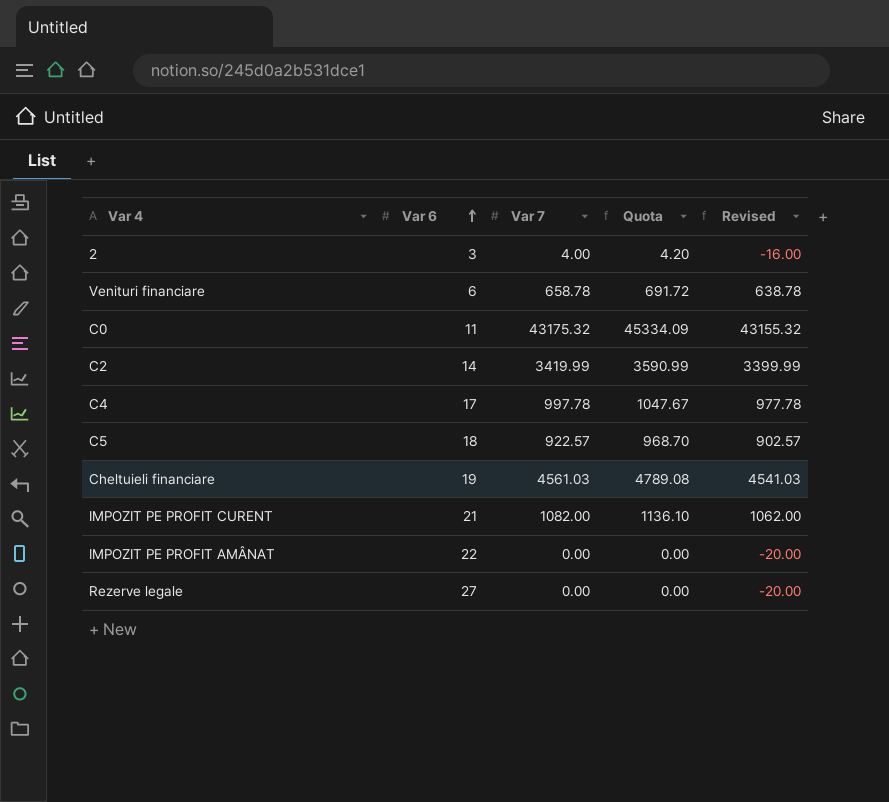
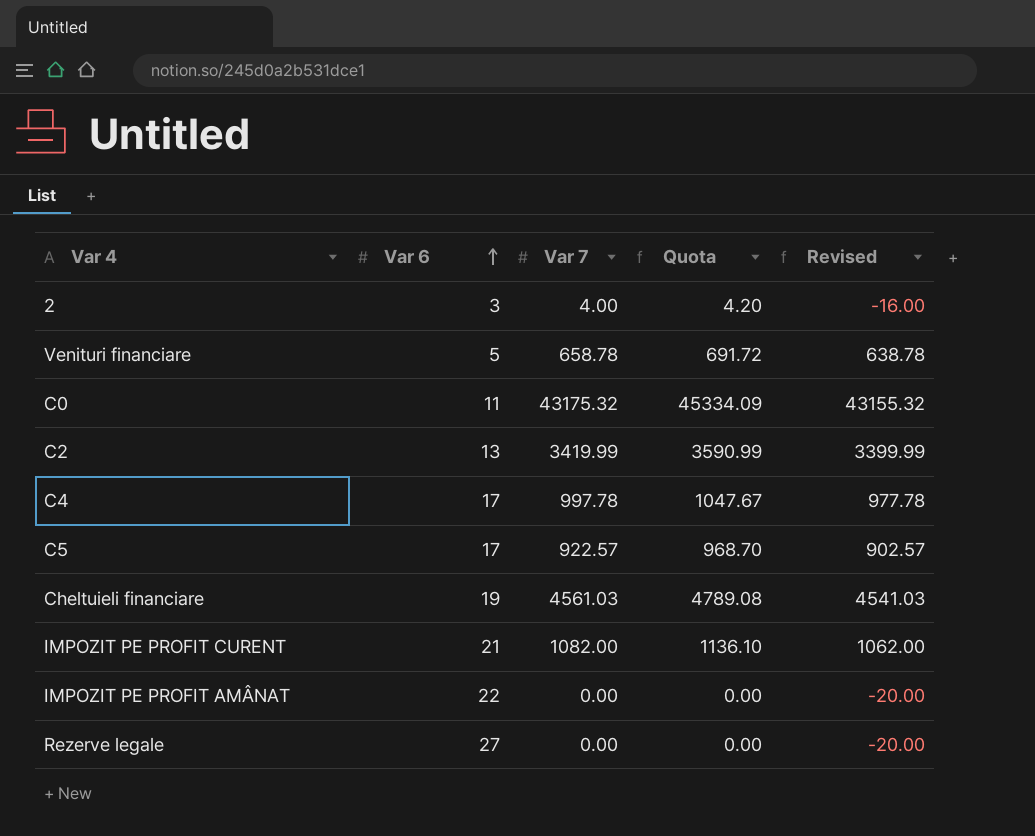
Venituri financiare | Var 6: 6 -> 5
C2 | Var 6: 14 -> 13
C5 | Var 6: 18 -> 17

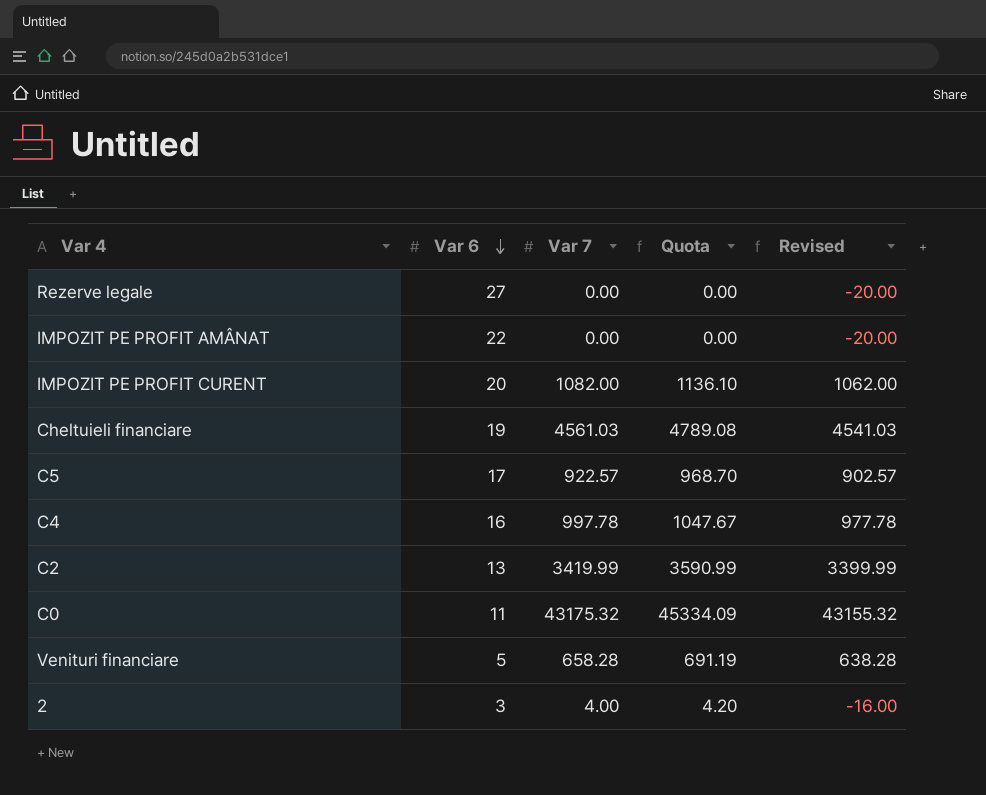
row order: Var 6 ascending -> Var 6 descending
IMPOZIT PE PROFIT CURENT | Var 6: 21 -> 20
C4 | Var 6: 17 -> 16
Venituri financiare | Var 7: 658.78 -> 658.28
Venituri financiare | Quota: 691.72 -> 691.19
Venituri financiare | Revised: 638.78 -> 638.28

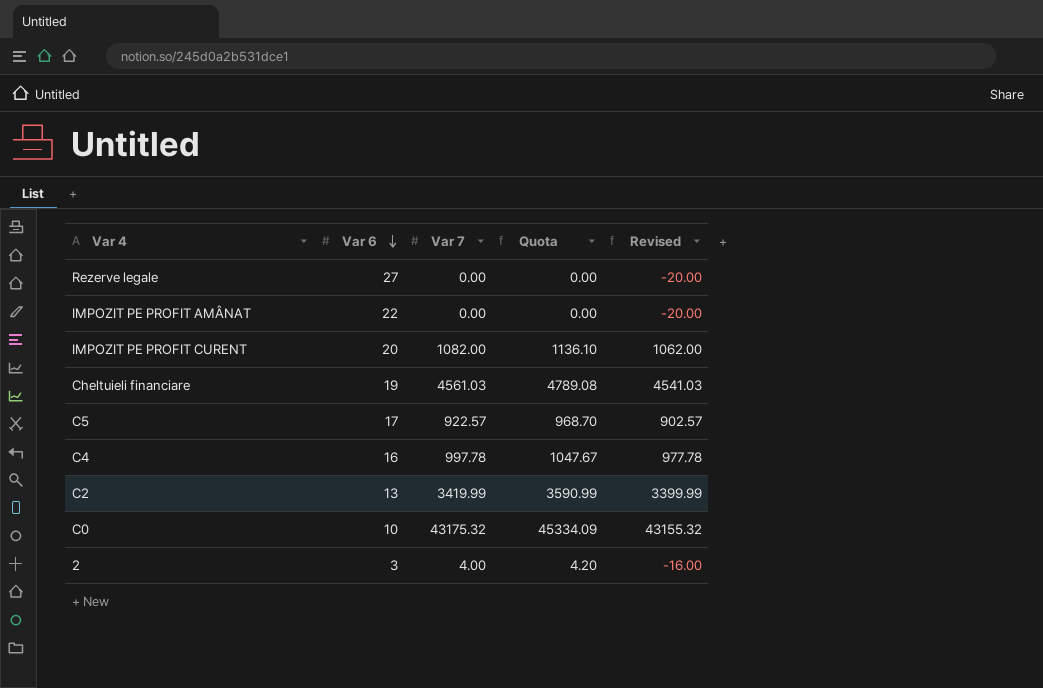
row Venituri financiare: 5 | 658.28 | 691.19 | 638.28 -> none
C0 | Var 6: 11 -> 10

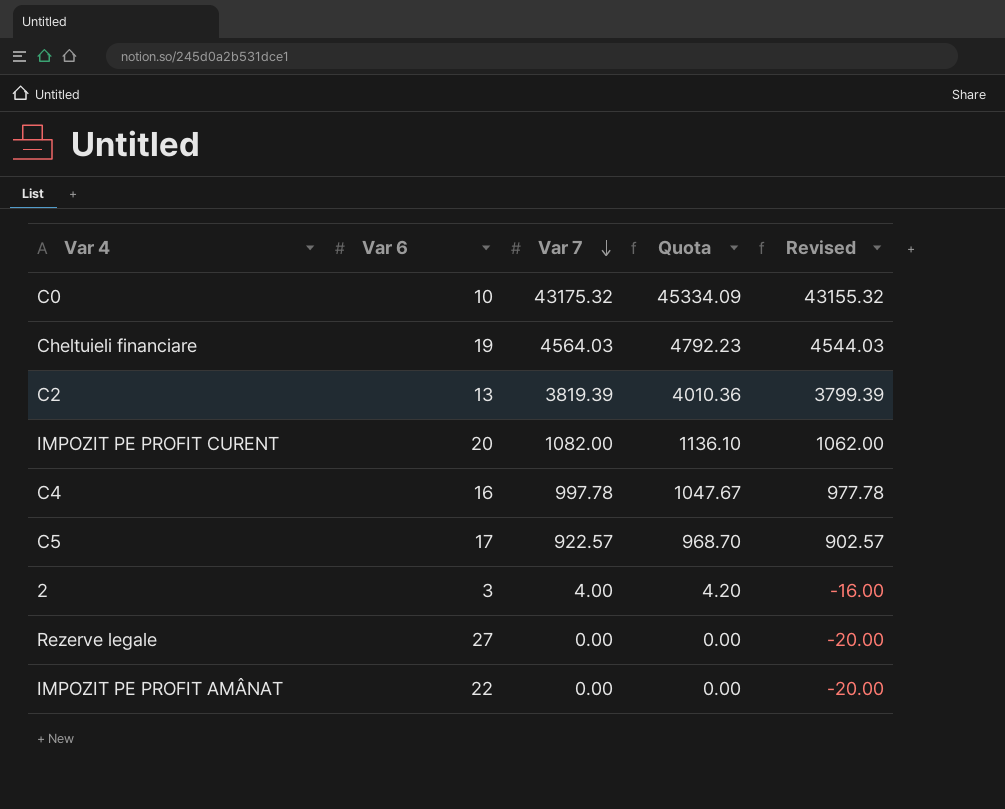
row order: Var 6 descending -> Var 7 descending
Cheltuieli financiare | Var 7: 4561.03 -> 4564.03
Cheltuieli financiare | Quota: 4789.08 -> 4792.23
Cheltuieli financiare | Revised: 4541.03 -> 4544.03
C2 | Var 7: 3419.99 -> 3819.39
C2 | Quota: 3590.99 -> 4010.36
C2 | Revised: 3399.99 -> 3799.39

